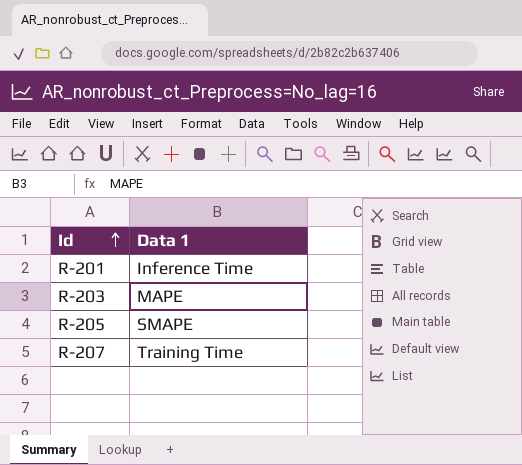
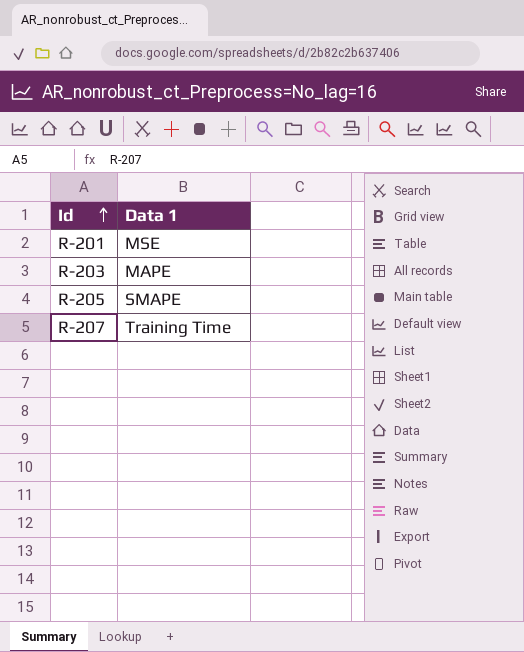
R-201 | Data 1: Inference Time -> MSE

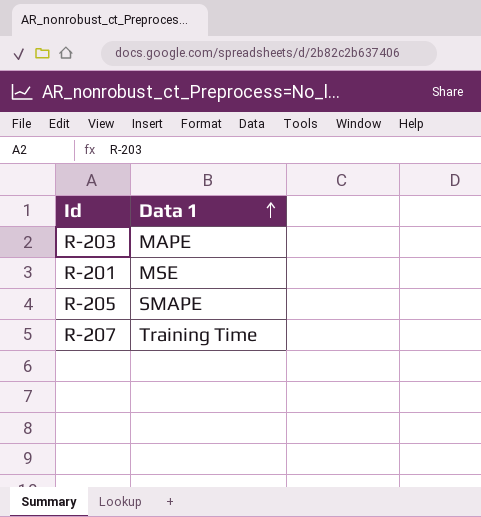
row order: Id ascending -> Data 1 ascending

